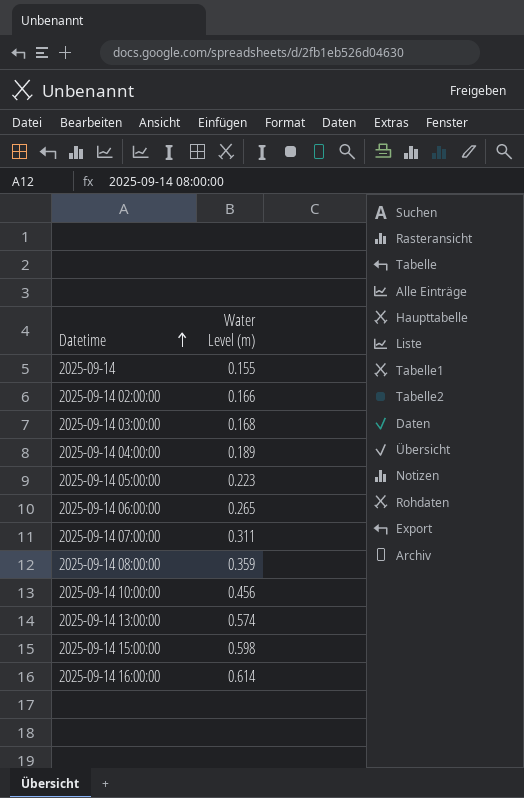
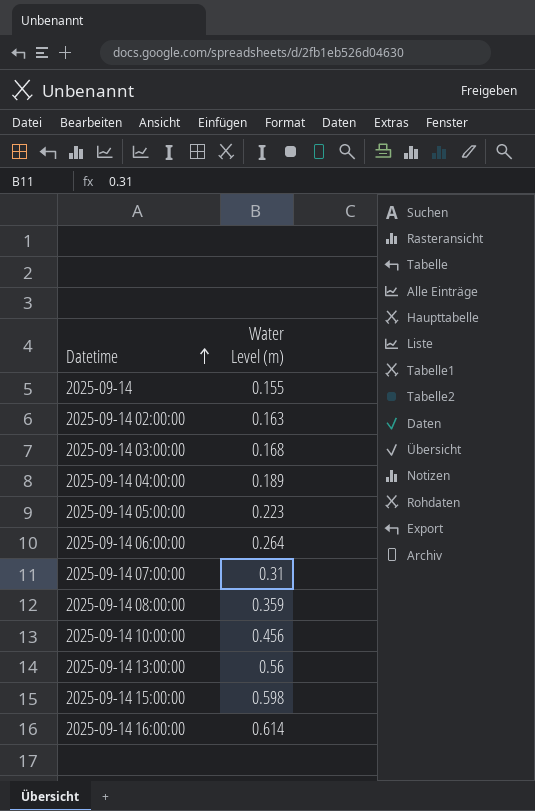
2025-09-14 02:00:00 | Water Level (m): 0.166 -> 0.163
2025-09-14 06:00:00 | Water Level (m): 0.265 -> 0.264
2025-09-14 07:00:00 | Water Level (m): 0.311 -> 0.31
2025-09-14 13:00:00 | Water Level (m): 0.574 -> 0.56

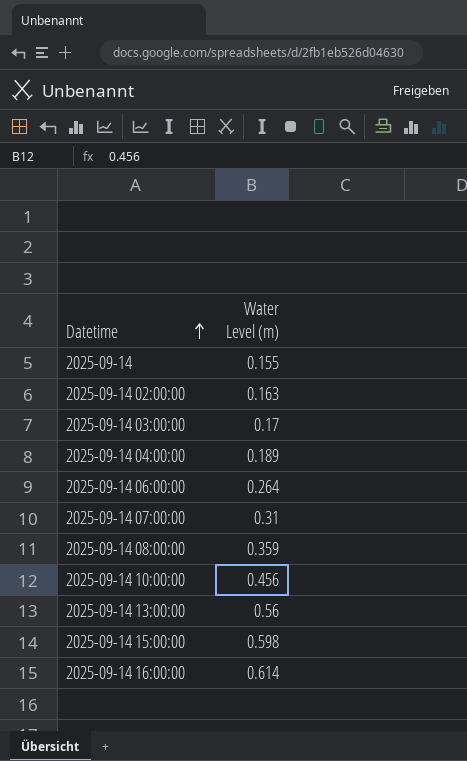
row 2025-09-14 05:00:00: 0.223 -> none
2025-09-14 03:00:00 | Water Level (m): 0.168 -> 0.17

